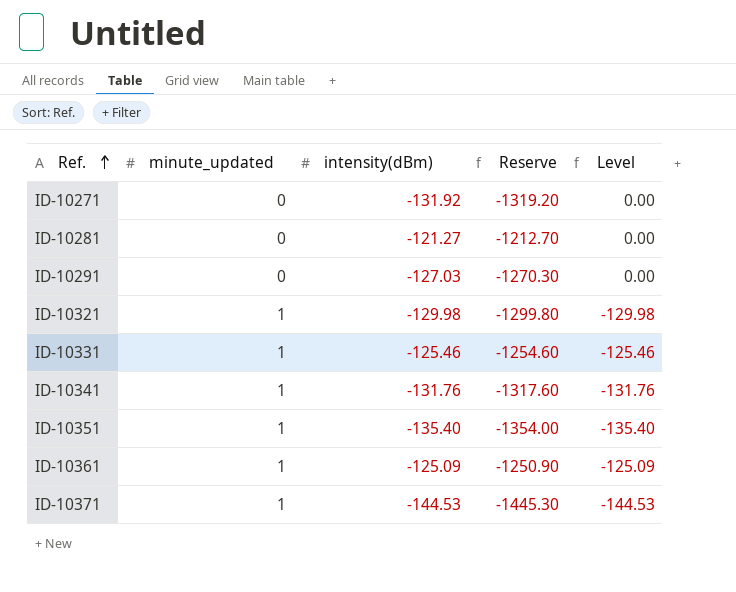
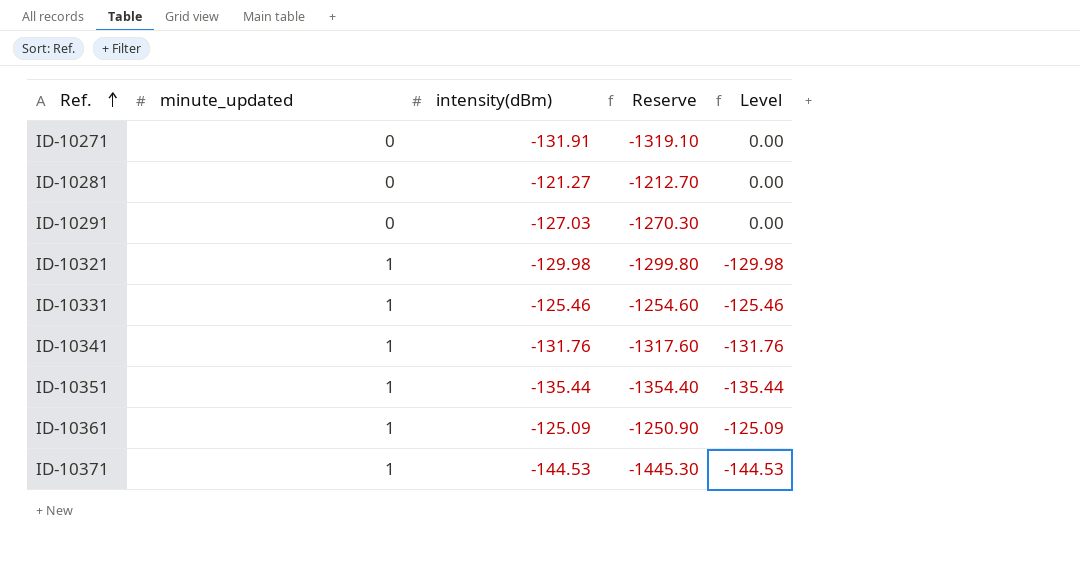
ID-10271 | intensity(dBm): -131.92 -> -131.91
ID-10271 | Reserve: -1319.20 -> -1319.10
ID-10351 | intensity(dBm): -135.40 -> -135.44
ID-10351 | Reserve: -1354.00 -> -1354.40
ID-10351 | Level: -135.40 -> -135.44

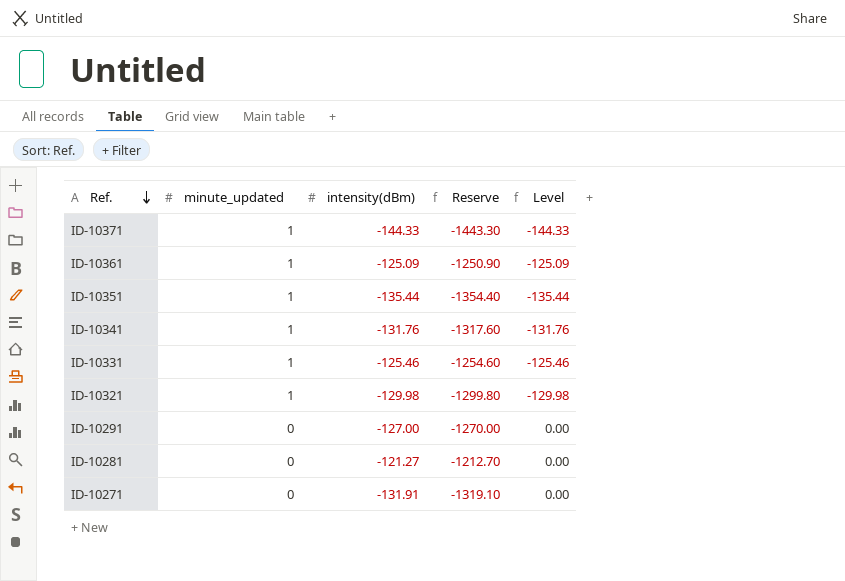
row order: Ref. ascending -> Ref. descending
ID-10371 | intensity(dBm): -144.53 -> -144.33
ID-10371 | Reserve: -1445.30 -> -1443.30
ID-10371 | Level: -144.53 -> -144.33
ID-10291 | intensity(dBm): -127.03 -> -127.00
ID-10291 | Reserve: -1270.30 -> -1270.00

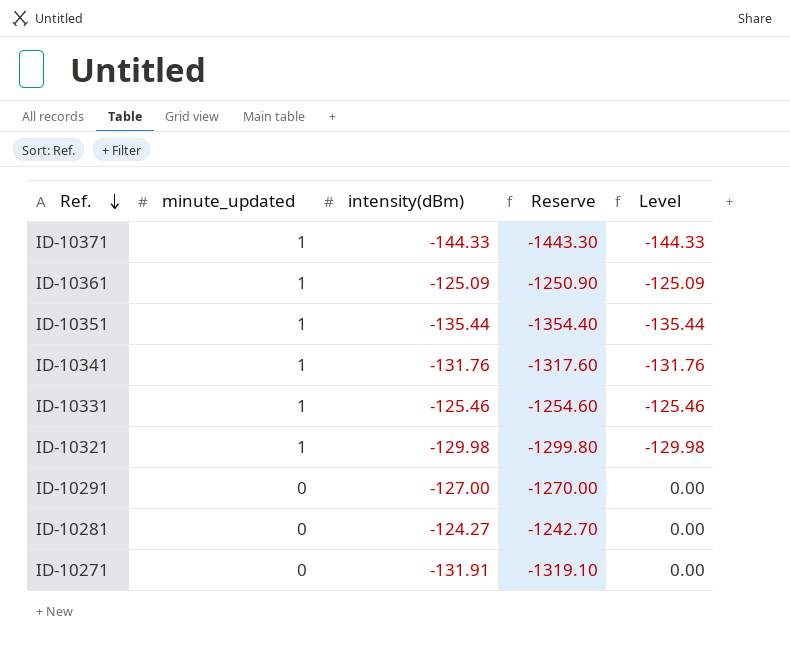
ID-10281 | intensity(dBm): -121.27 -> -124.27
ID-10281 | Reserve: -1212.70 -> -1242.70

